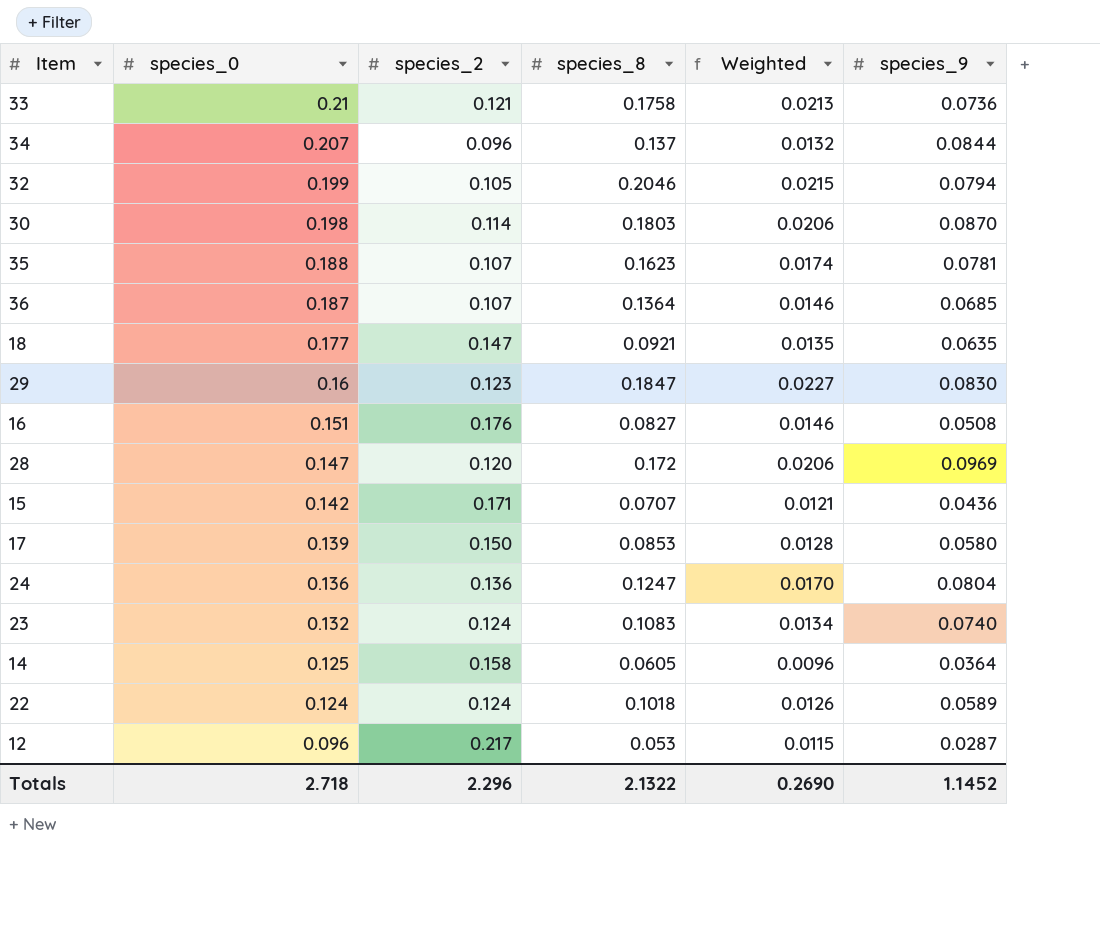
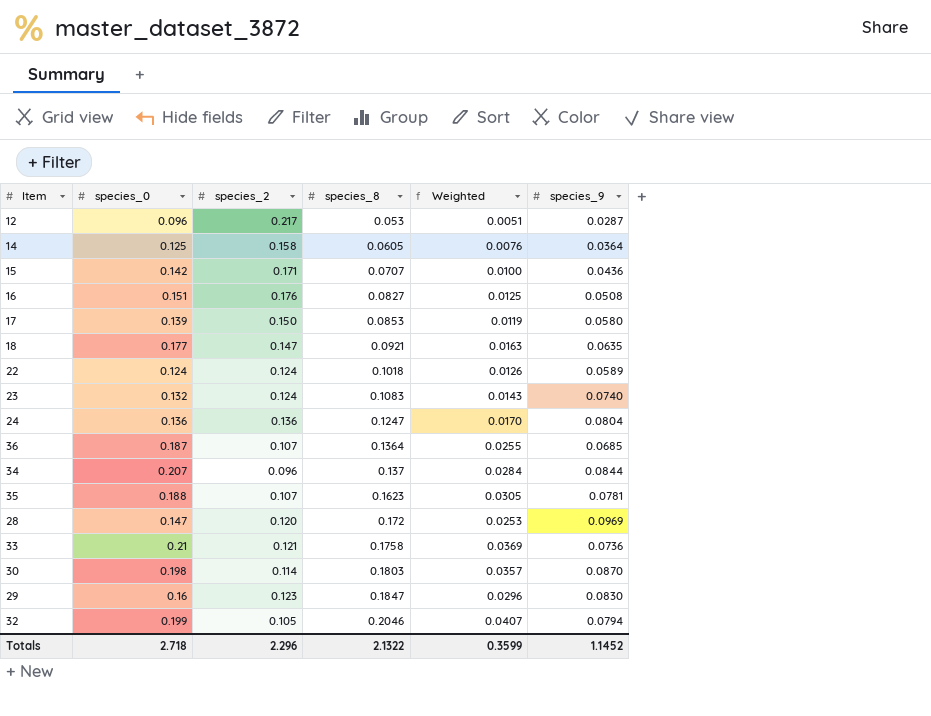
row order: species_0 descending -> species_8 ascending
column Weighted | formula: [species_2] * [species_8] -> [species_0] * [species_8]
Totals | Weighted: 0.2690 -> 0.3599

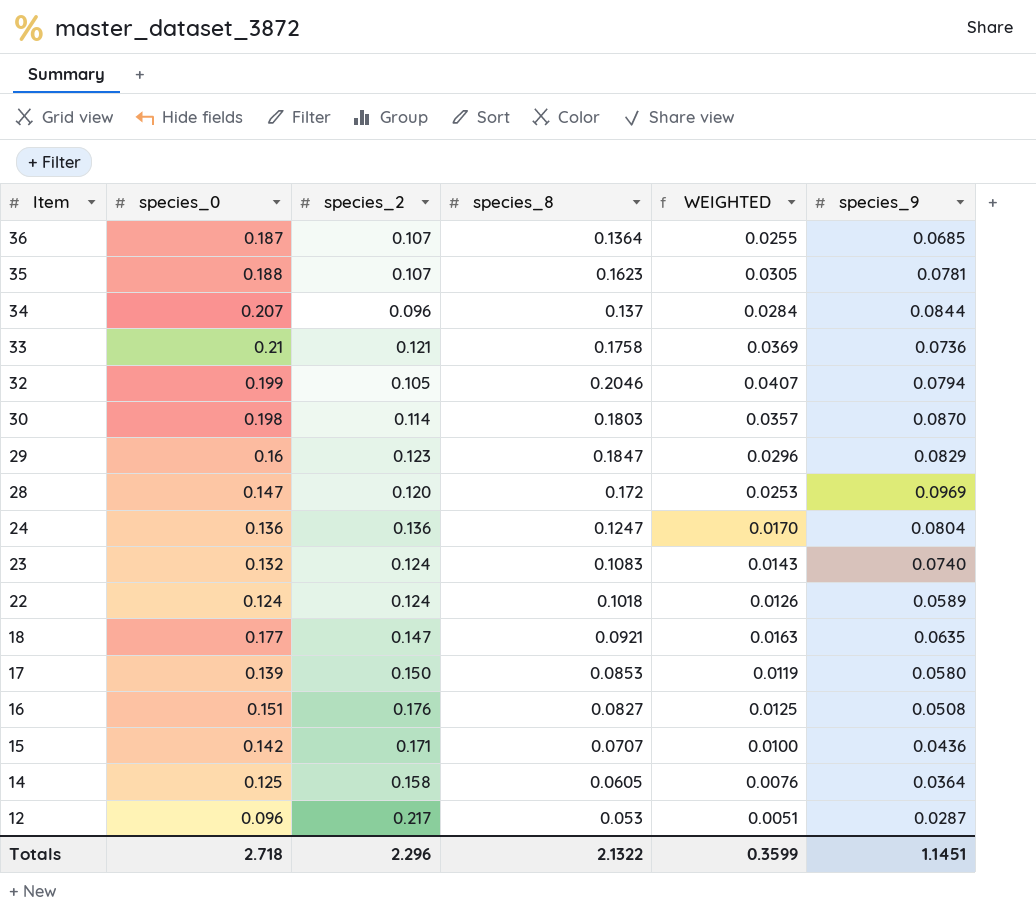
row order: species_8 ascending -> Item descending
column name: Weighted -> WEIGHTED
29 | species_9: 0.0830 -> 0.0829
Totals | species_9: 1.1452 -> 1.1451

